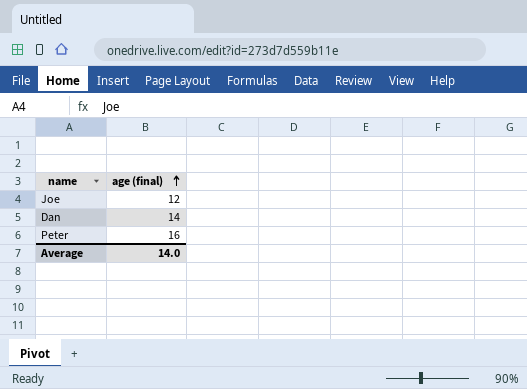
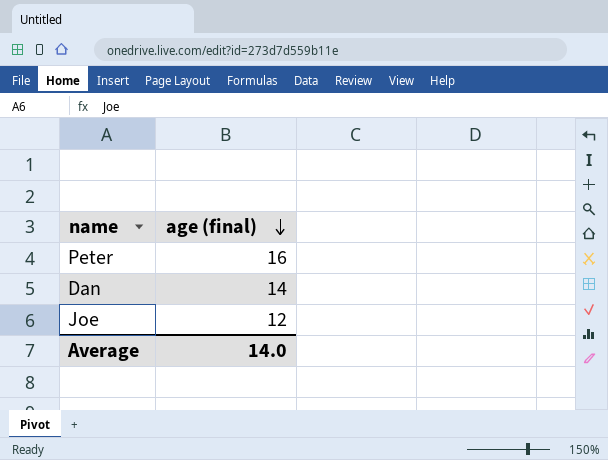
row order: age (final) ascending -> age (final) descending

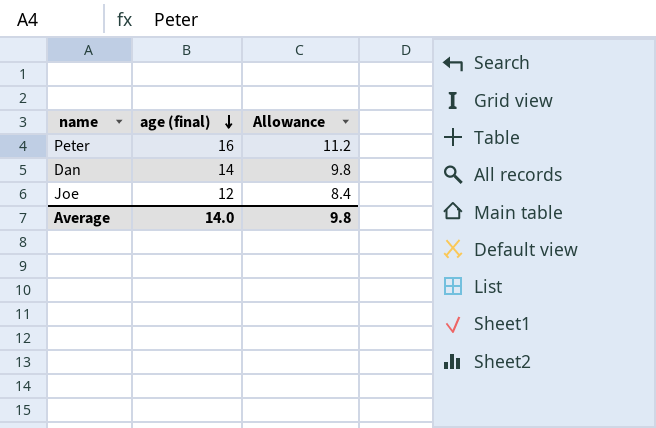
column Allowance | formula: none -> [age (final)] * 0.7

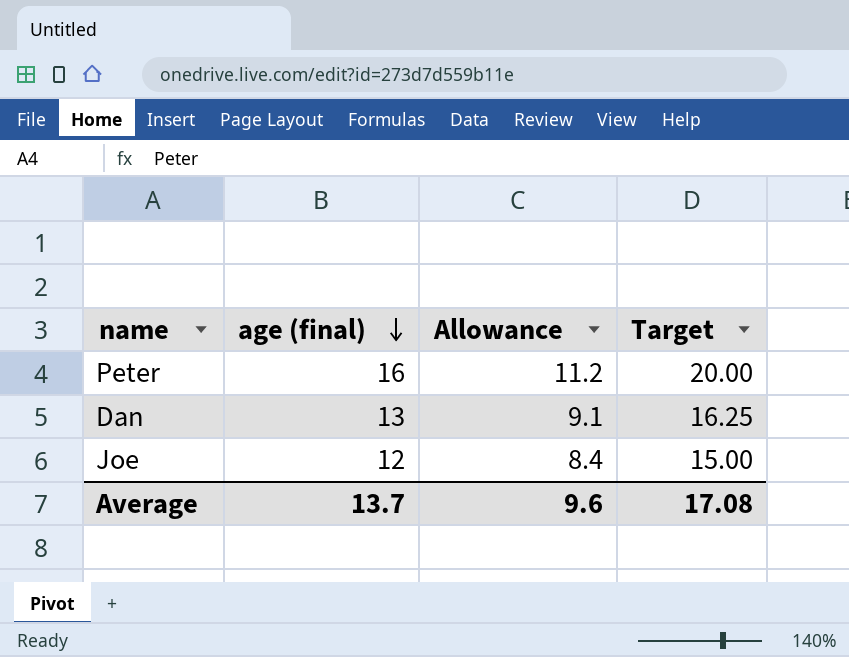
column Target | formula: none -> [age (final)] * 1.25
Dan | age (final): 14 -> 13
Dan | Allowance: 9.8 -> 9.1
Average | age (final): 14.0 -> 13.7
Average | Allowance: 9.8 -> 9.6

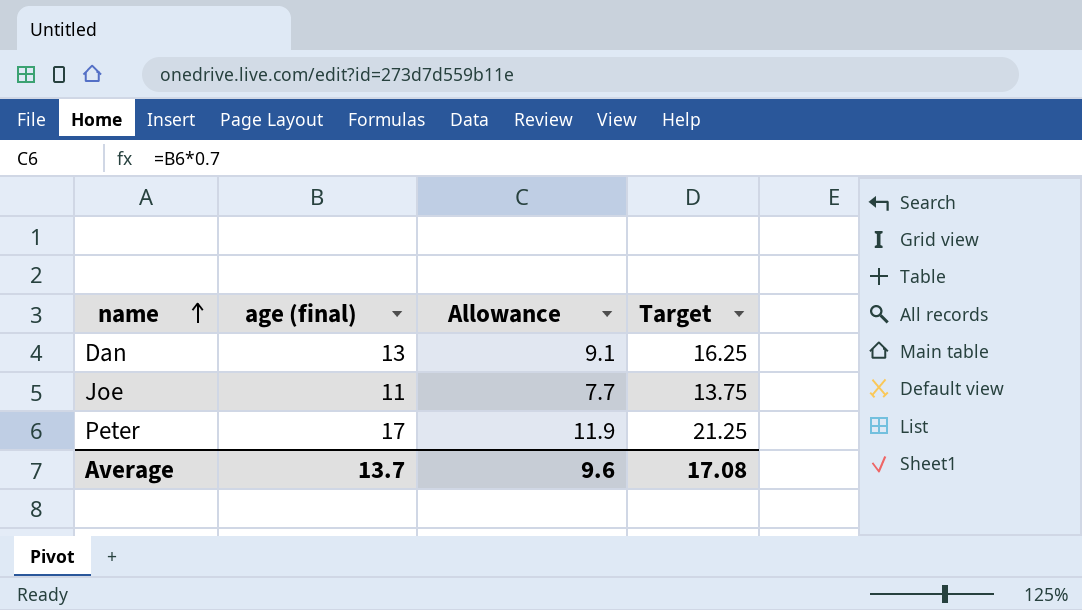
row order: age (final) descending -> name ascending
Joe | age (final): 12 -> 11
Joe | Allowance: 8.4 -> 7.7
Joe | Target: 15.00 -> 13.75
Peter | age (final): 16 -> 17
Peter | Allowance: 11.2 -> 11.9
Peter | Target: 20.00 -> 21.25

